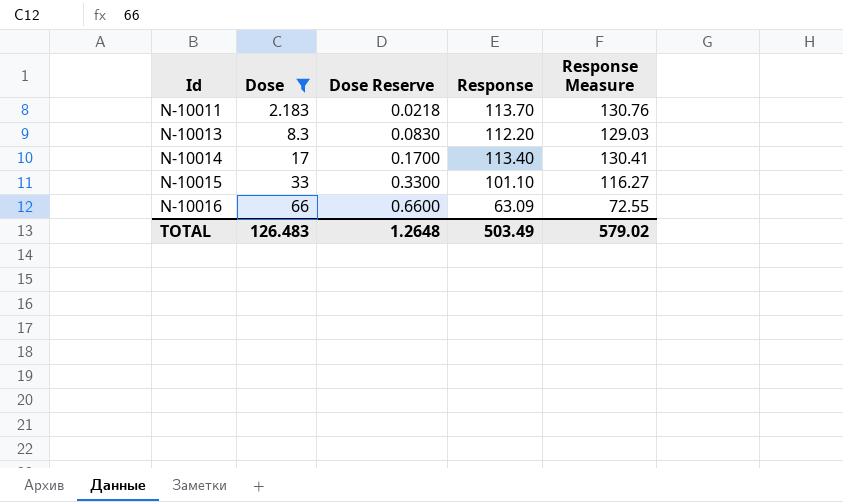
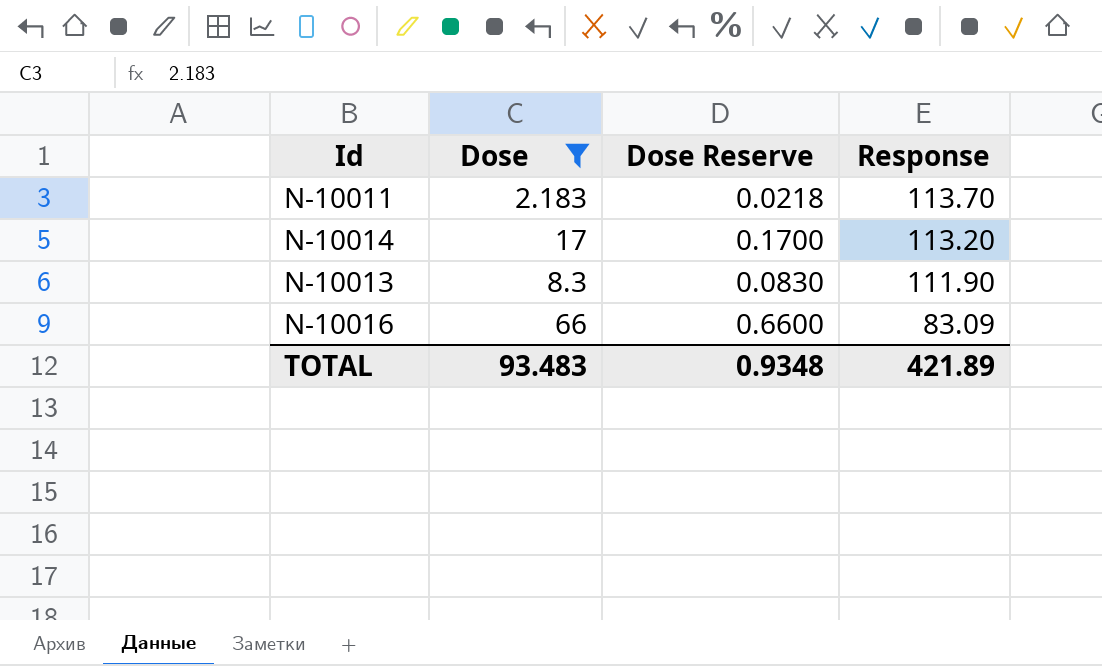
row order: Id ascending -> Response descending
column Response Measure | formula: [Response] * 1.15 -> none
row N-10015: 33 | 0.3300 | 101.10 | 116.27 -> none
N-10014 | Response: 113.40 -> 113.20
N-10013 | Response: 112.20 -> 111.90
N-10016 | Response: 63.09 -> 83.09
TOTAL | Dose: 126.483 -> 93.483
TOTAL | Dose Reserve: 1.2648 -> 0.9348
TOTAL | Response: 503.49 -> 421.89

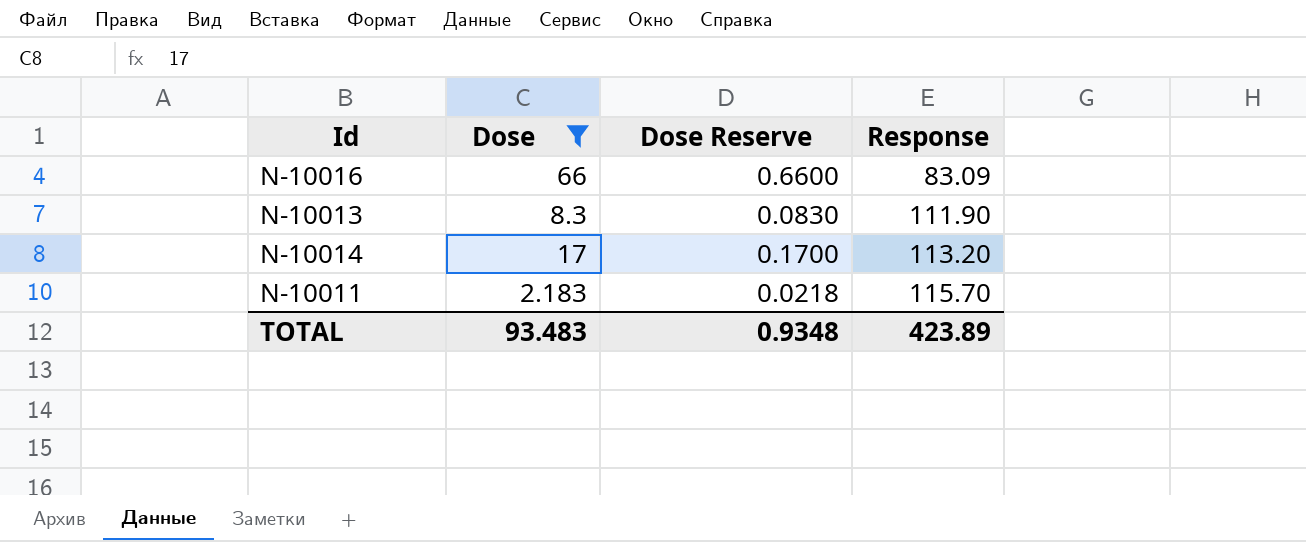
row order: Response descending -> Response ascending
N-10011 | Response: 113.70 -> 115.70
TOTAL | Response: 421.89 -> 423.89

